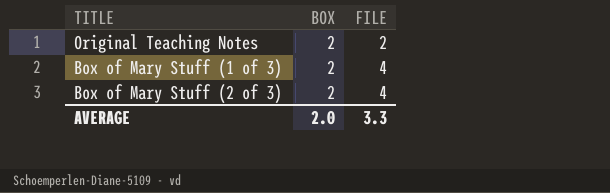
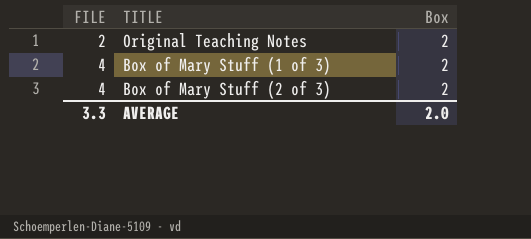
column FILE | position: 3 -> 1
column name: BOX -> Box

